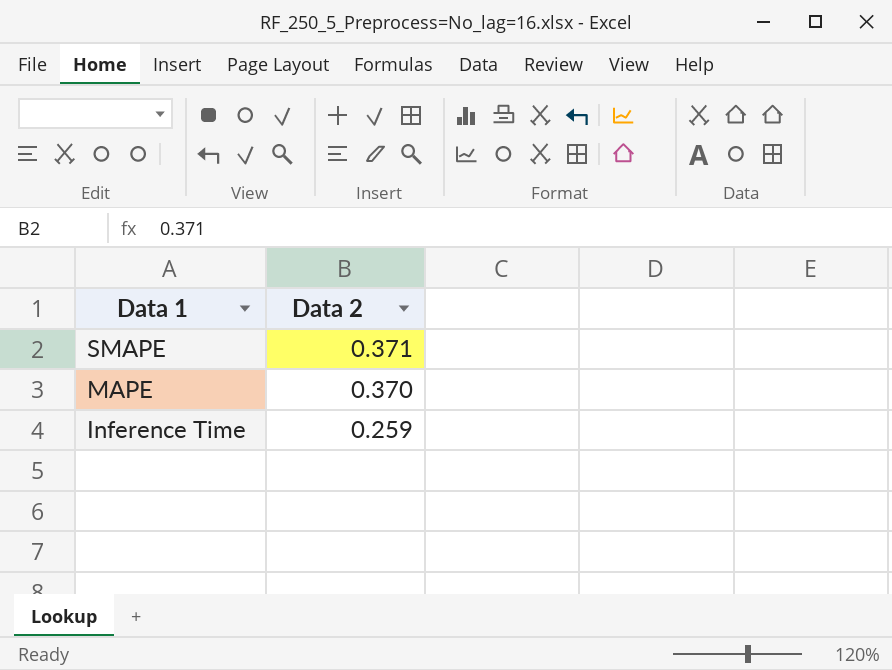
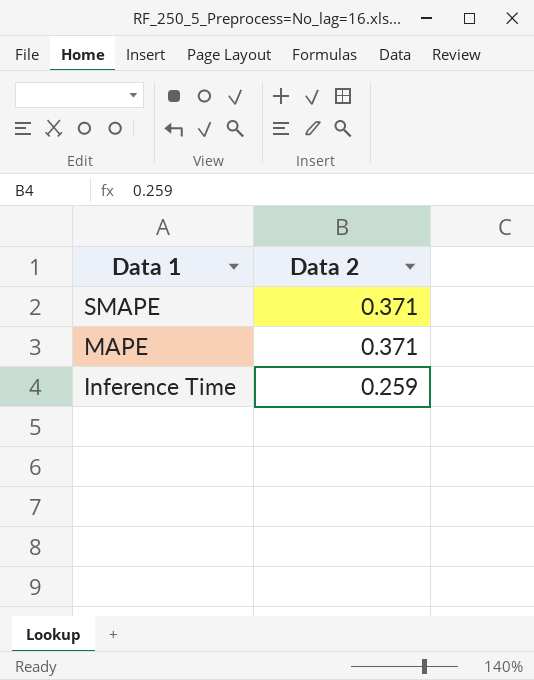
MAPE | Data 2: 0.370 -> 0.371

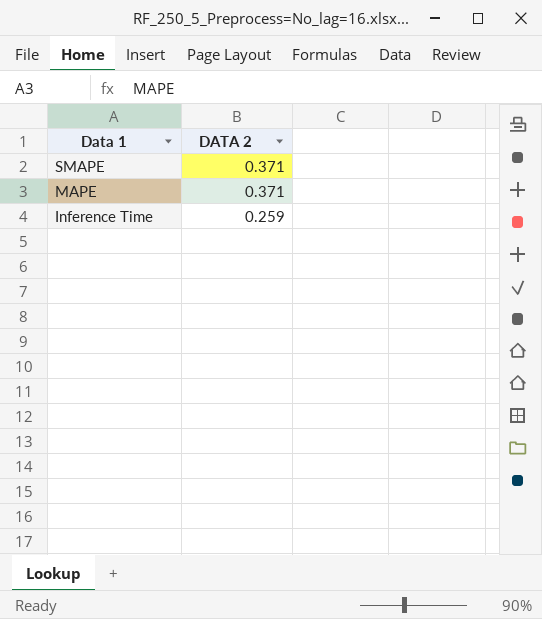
column name: Data 2 -> DATA 2

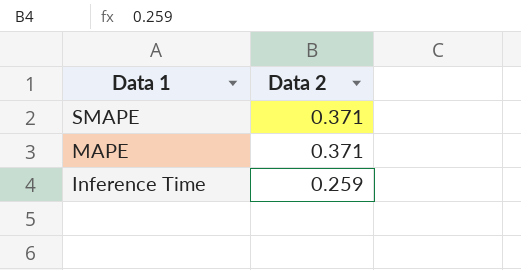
column name: DATA 2 -> Data 2

